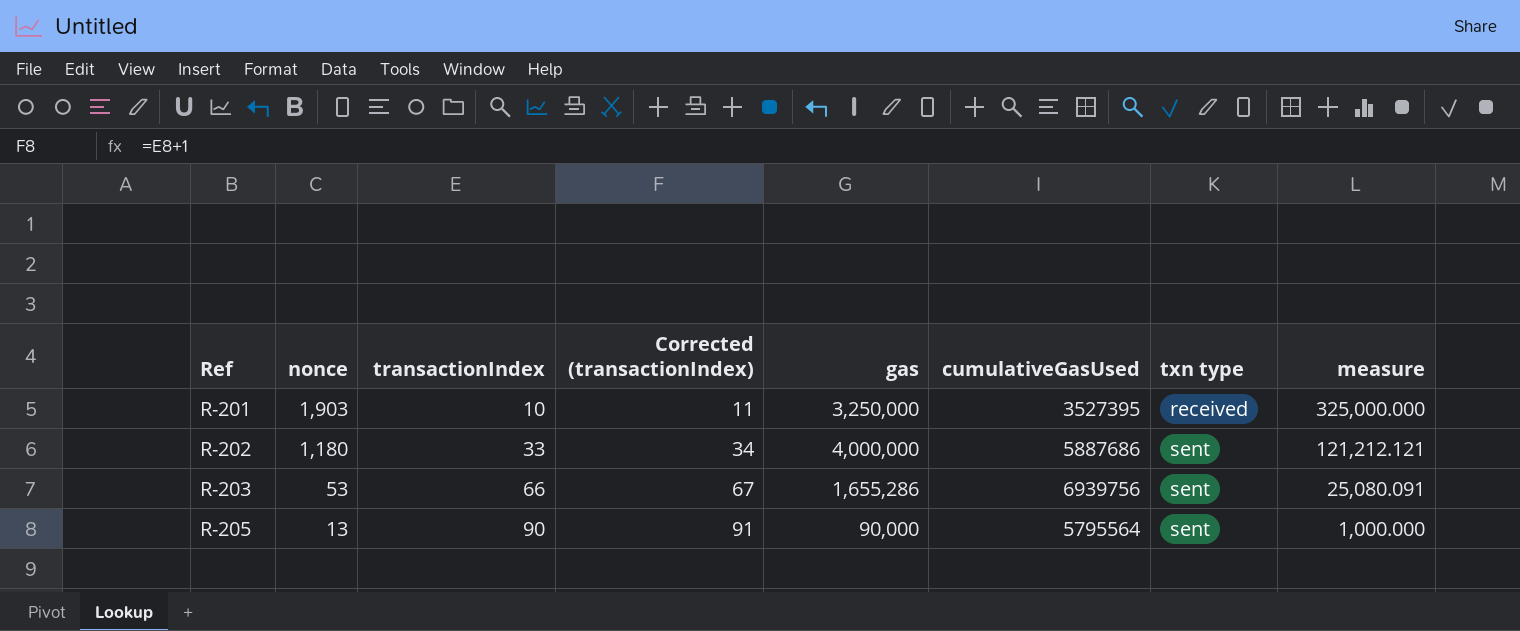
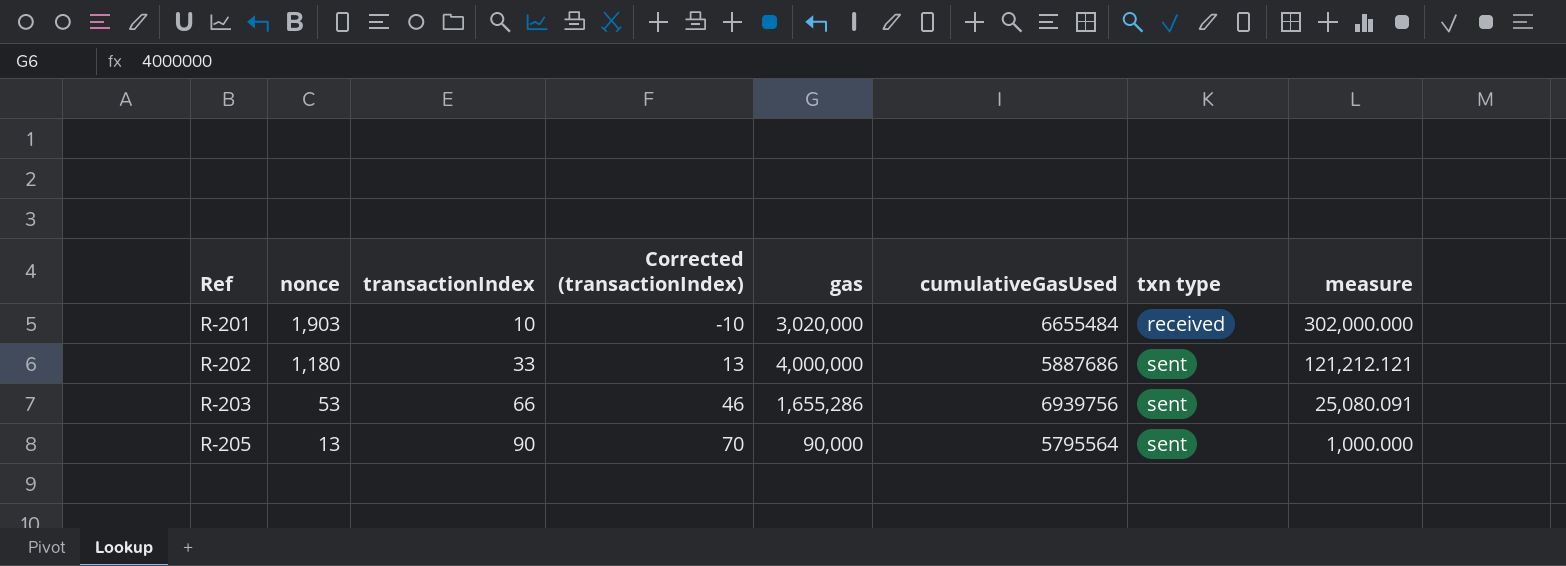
column Corrected (transactionIndex) | formula: [transactionIndex] + 1 -> [transactionIndex] - 20
R-201 | gas: 3,250,000 -> 3,020,000
R-201 | cumulativeGasUsed: 3527395 -> 6655484
R-201 | measure: 325,000.000 -> 302,000.000

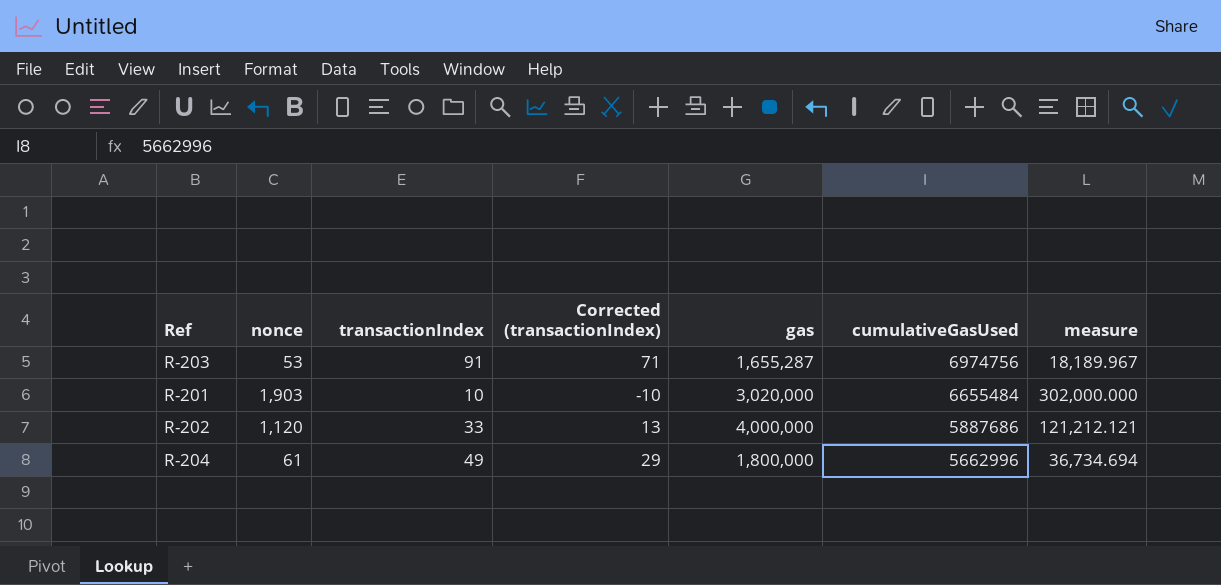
row order: Ref ascending -> cumulativeGasUsed descending
column txn type | position: 7 -> none
row R-205: 13 | 90 | 70 | 90,000 | 5795564 | sent | 1,000.000 -> none
R-203 | transactionIndex: 66 -> 91
R-203 | Corrected (transactionIndex): 46 -> 71
R-203 | gas: 1,655,286 -> 1,655,287
R-203 | cumulativeGasUsed: 6939756 -> 6974756
R-203 | measure: 25,080.091 -> 18,189.967
R-202 | nonce: 1,180 -> 1,120
row R-204: none -> 61 | 49 | 29 | 1,800,000 | 5662996 | 36,734.694

